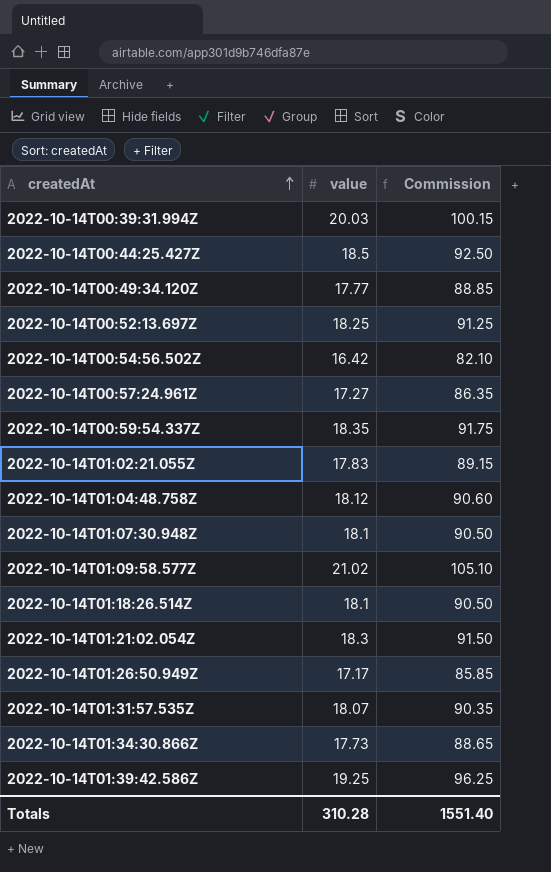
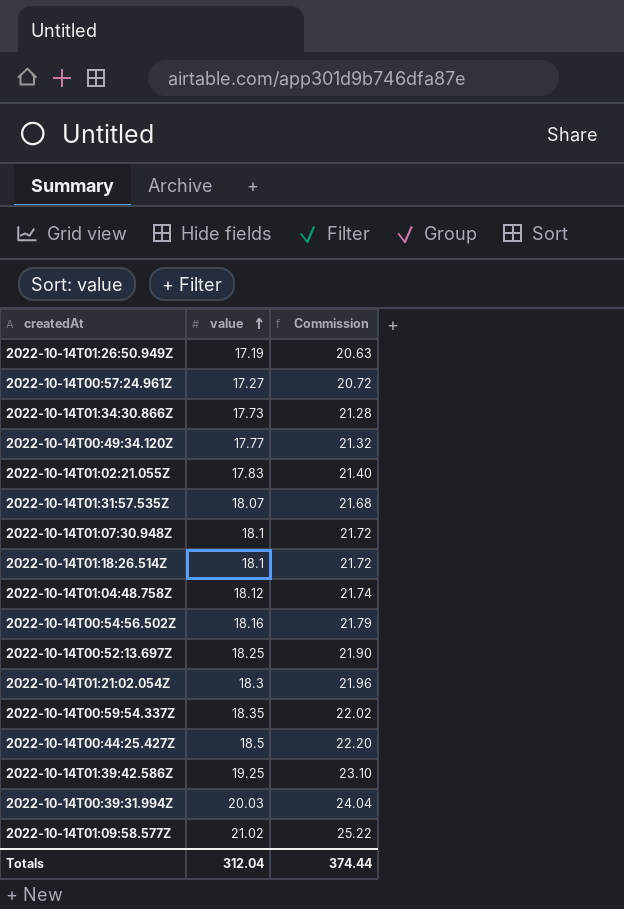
row order: createdAt ascending -> value ascending
column Commission | formula: [value] * 5 -> [value] * 1.2
2022-10-14T01:26:50.949Z | value: 17.17 -> 17.19
2022-10-14T00:54:56.502Z | value: 16.42 -> 18.16
Totals | value: 310.28 -> 312.04
Totals | Commission: 1551.40 -> 374.44

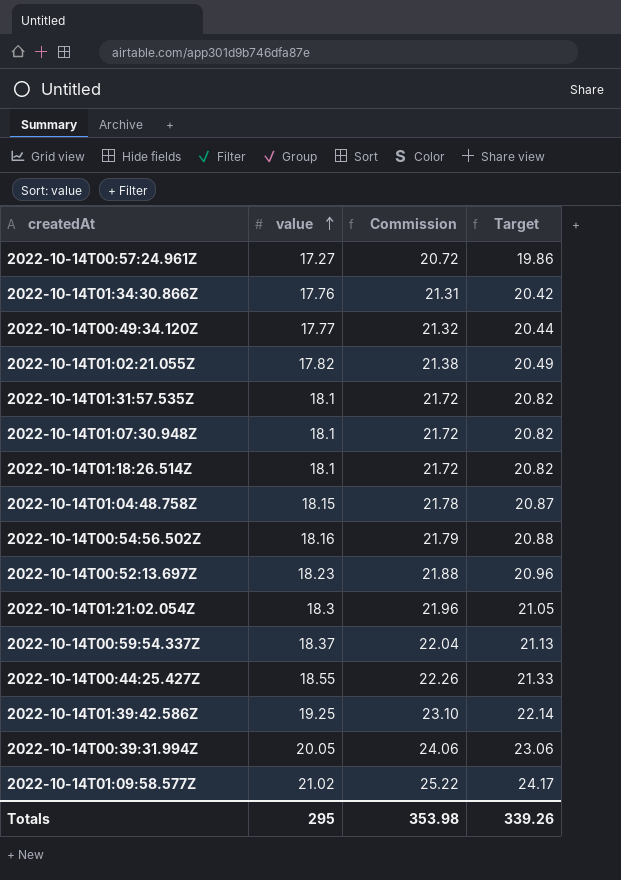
column Target | formula: none -> [value] * 1.15
row 2022-10-14T01:26:50.949Z: 17.19 | 20.63 -> none
2022-10-14T01:34:30.866Z | value: 17.73 -> 17.76
2022-10-14T01:34:30.866Z | Commission: 21.28 -> 21.31
2022-10-14T01:02:21.055Z | value: 17.83 -> 17.82
2022-10-14T01:02:21.055Z | Commission: 21.40 -> 21.38
2022-10-14T01:31:57.535Z | value: 18.07 -> 18.1
2022-10-14T01:31:57.535Z | Commission: 21.68 -> 21.72
2022-10-14T01:04:48.758Z | value: 18.12 -> 18.15
2022-10-14T01:04:48.758Z | Commission: 21.74 -> 21.78
2022-10-14T00:52:13.697Z | value: 18.25 -> 18.23
2022-10-14T00:52:13.697Z | Commission: 21.90 -> 21.88
2022-10-14T00:59:54.337Z | value: 18.35 -> 18.37
2022-10-14T00:59:54.337Z | Commission: 22.02 -> 22.04
2022-10-14T00:44:25.427Z | value: 18.5 -> 18.55
2022-10-14T00:44:25.427Z | Commission: 22.20 -> 22.26
2022-10-14T00:39:31.994Z | value: 20.03 -> 20.05
2022-10-14T00:39:31.994Z | Commission: 24.04 -> 24.06
Totals | value: 312.04 -> 295
Totals | Commission: 374.44 -> 353.98

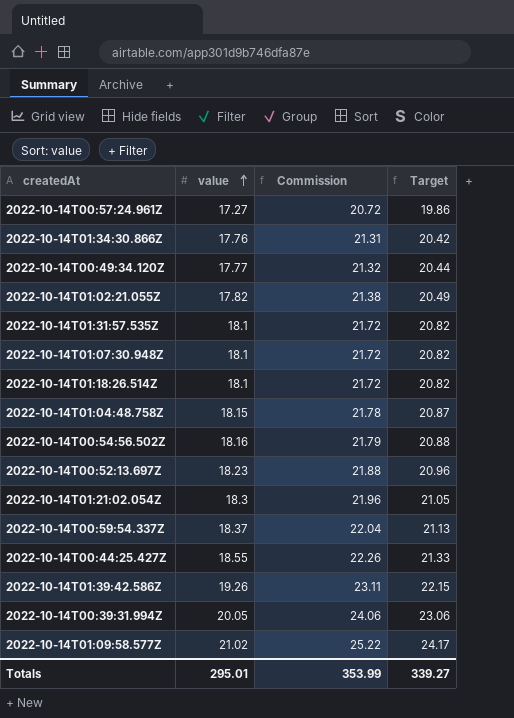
2022-10-14T01:39:42.586Z | value: 19.25 -> 19.26
2022-10-14T01:39:42.586Z | Commission: 23.10 -> 23.11
2022-10-14T01:39:42.586Z | Target: 22.14 -> 22.15
Totals | value: 295 -> 295.01
Totals | Commission: 353.98 -> 353.99
Totals | Target: 339.26 -> 339.27

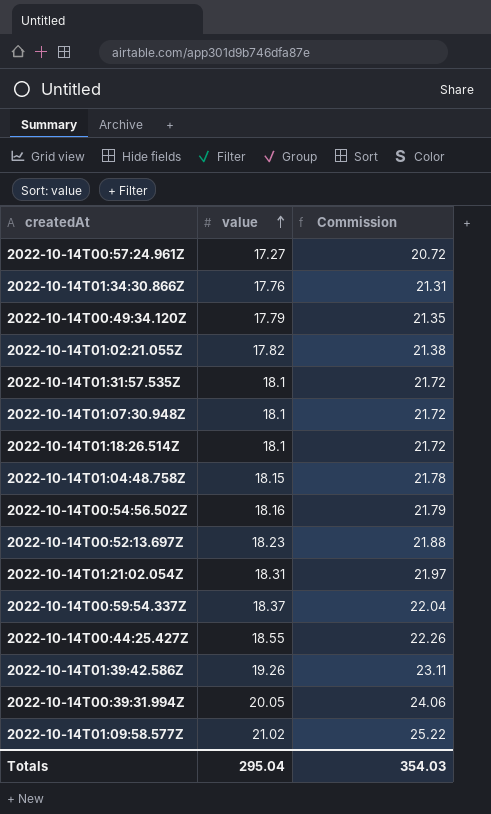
column Target | formula: [value] * 1.15 -> none
2022-10-14T00:49:34.120Z | value: 17.77 -> 17.79
2022-10-14T00:49:34.120Z | Commission: 21.32 -> 21.35
2022-10-14T01:21:02.054Z | value: 18.3 -> 18.31
2022-10-14T01:21:02.054Z | Commission: 21.96 -> 21.97
Totals | value: 295.01 -> 295.04
Totals | Commission: 353.99 -> 354.03

